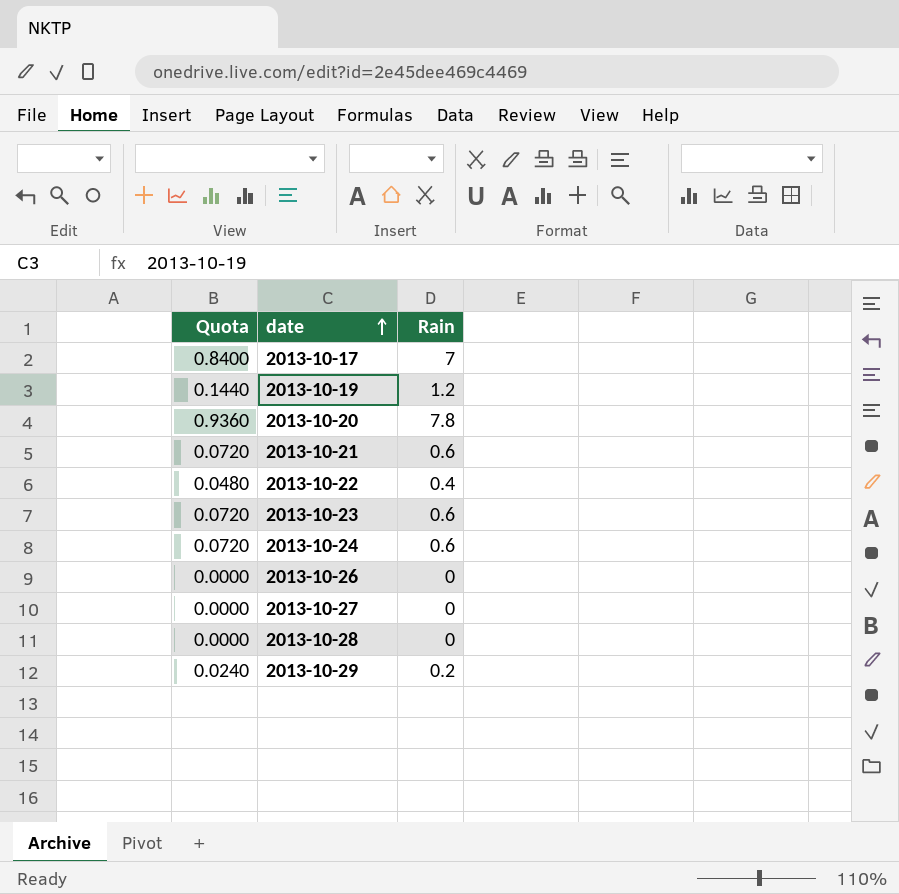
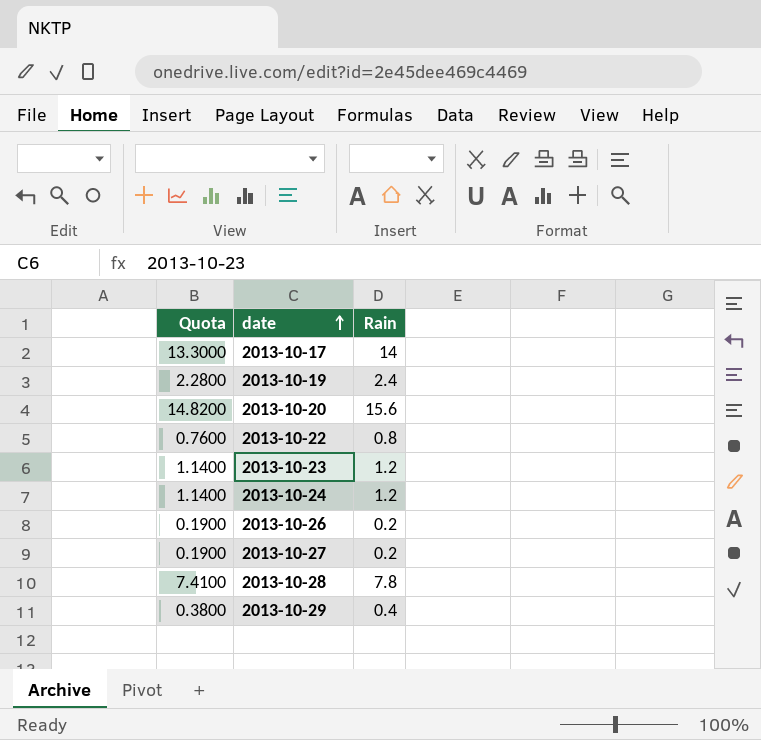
column Quota | formula: [Rain] * 0.12 -> [Rain] * 0.95
row 2013-10-21: 0.0720 | 0.6 -> none
2013-10-17 | Rain: 7 -> 14
2013-10-19 | Rain: 1.2 -> 2.4
2013-10-20 | Rain: 7.8 -> 15.6
2013-10-22 | Rain: 0.4 -> 0.8
2013-10-23 | Rain: 0.6 -> 1.2
2013-10-24 | Rain: 0.6 -> 1.2
2013-10-26 | Rain: 0 -> 0.2
2013-10-27 | Rain: 0 -> 0.2
2013-10-28 | Rain: 0 -> 7.8
2013-10-29 | Rain: 0.2 -> 0.4

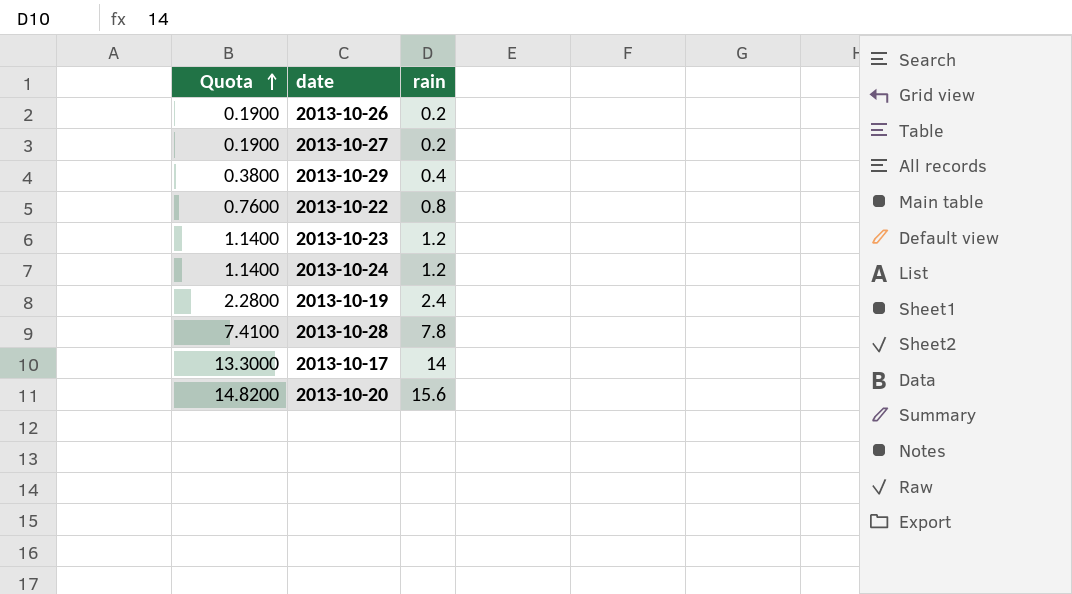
row order: date ascending -> Quota ascending
column name: Rain -> rain

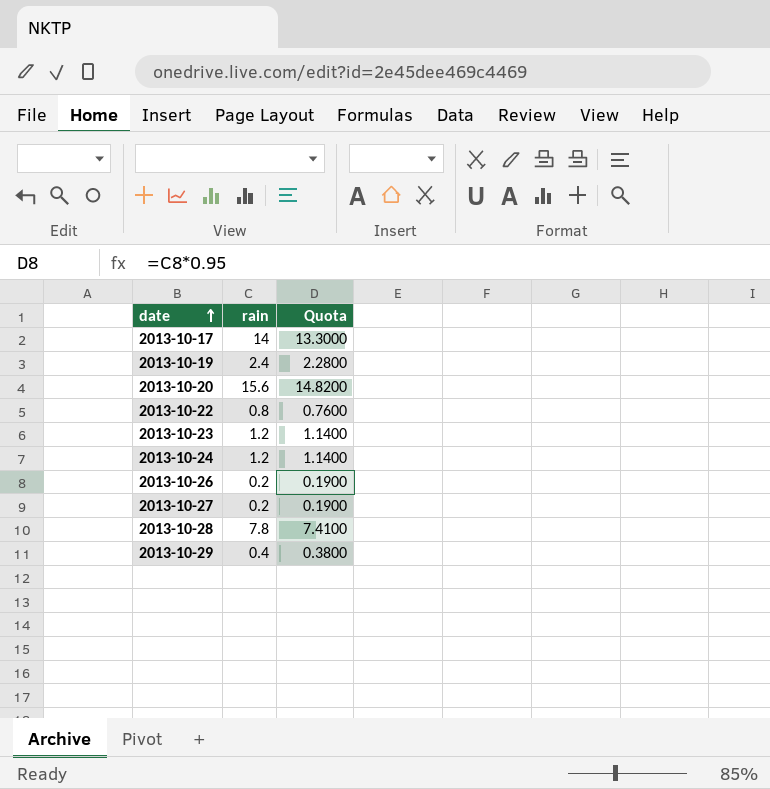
row order: Quota ascending -> date ascending
column Quota | position: 1 -> 3

